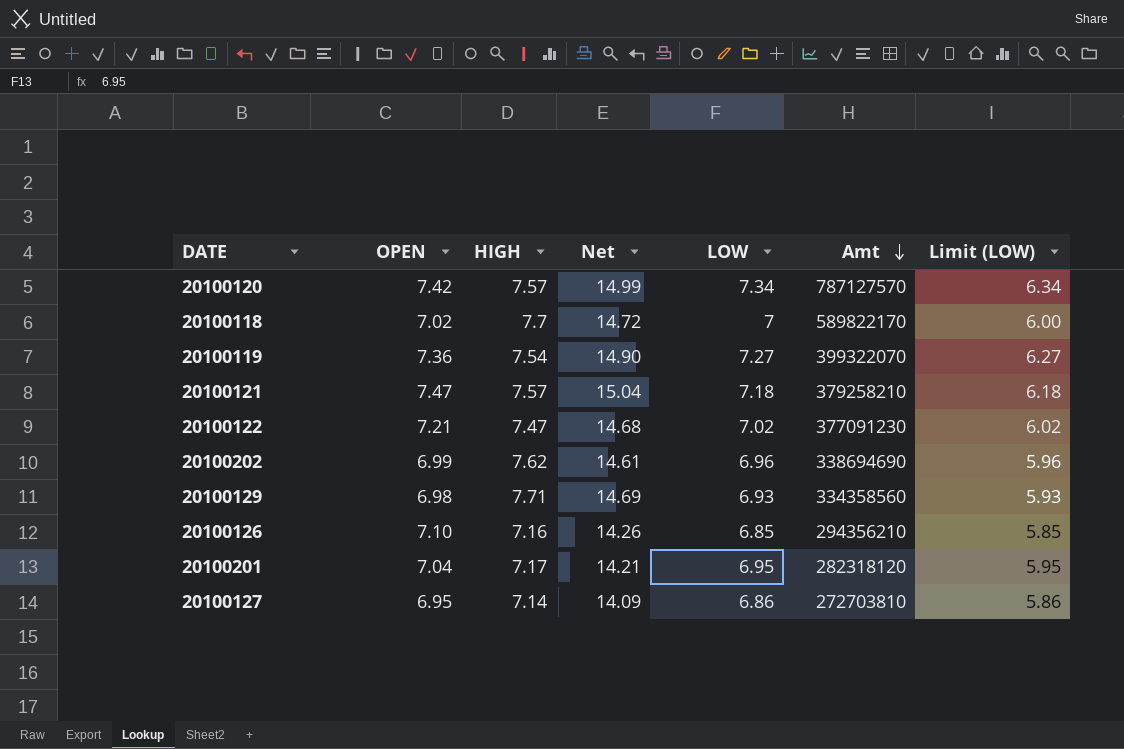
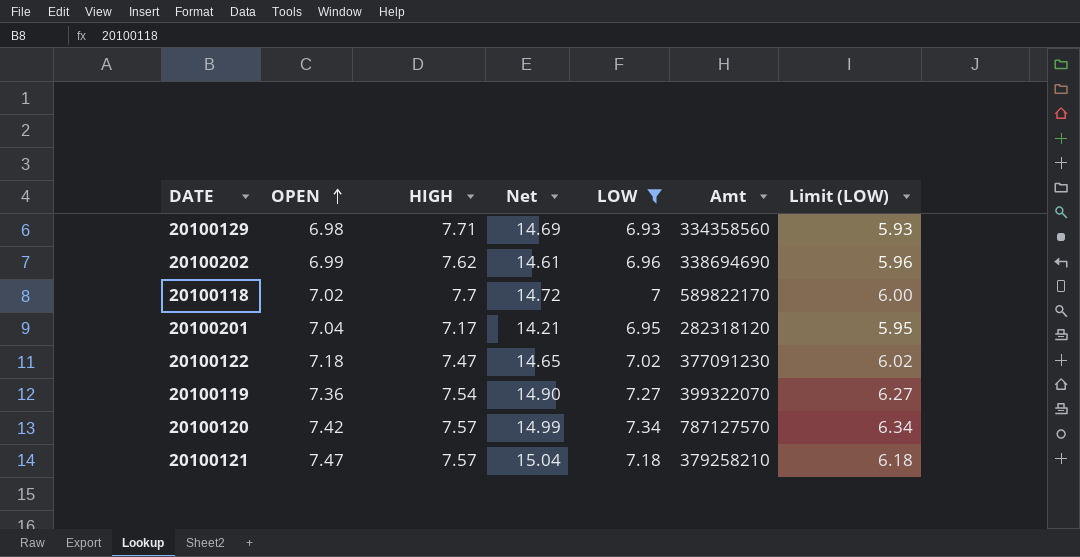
filter: none -> LOW >= 6.93
row order: Amt descending -> OPEN ascending
20100122 | OPEN: 7.21 -> 7.18
20100122 | Net: 14.68 -> 14.65

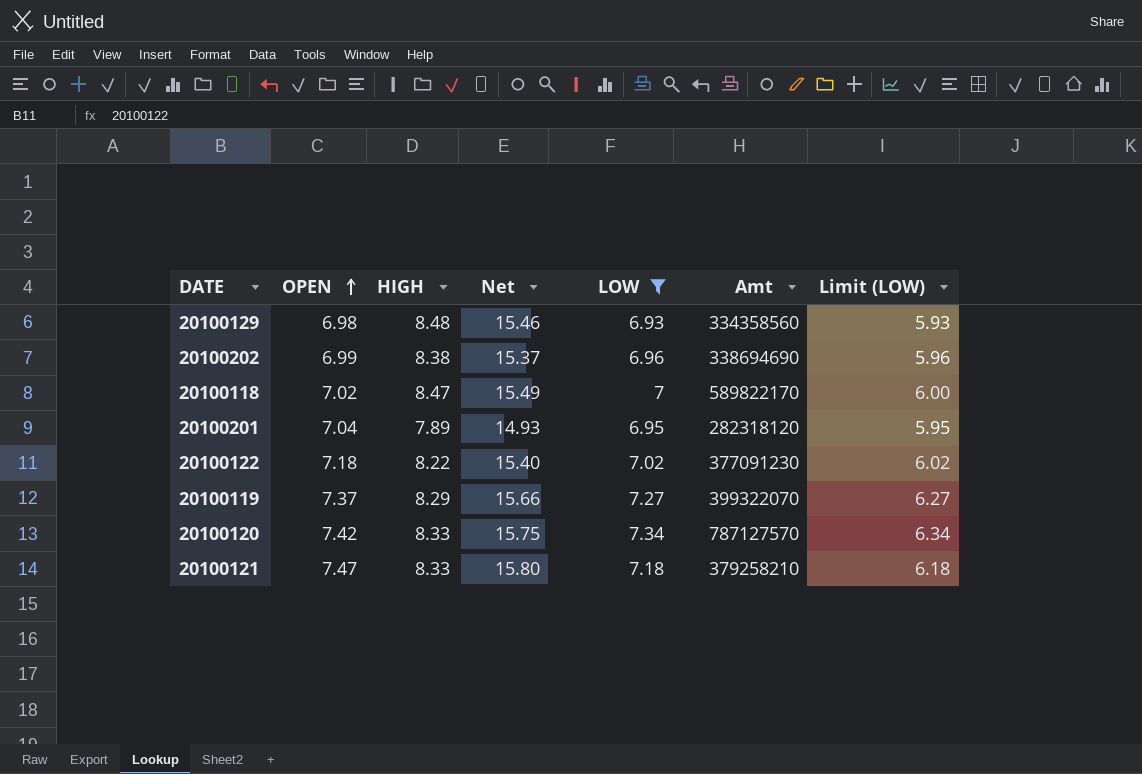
20100129 | HIGH: 7.71 -> 8.48
20100129 | Net: 14.69 -> 15.46
20100202 | HIGH: 7.62 -> 8.38
20100202 | Net: 14.61 -> 15.37
20100118 | HIGH: 7.7 -> 8.47
20100118 | Net: 14.72 -> 15.49
20100201 | HIGH: 7.17 -> 7.89
20100201 | Net: 14.21 -> 14.93
20100122 | HIGH: 7.47 -> 8.22
20100122 | Net: 14.65 -> 15.40
20100119 | OPEN: 7.36 -> 7.37
20100119 | HIGH: 7.54 -> 8.29
20100119 | Net: 14.90 -> 15.66
20100120 | HIGH: 7.57 -> 8.33
20100120 | Net: 14.99 -> 15.75
20100121 | HIGH: 7.57 -> 8.33
20100121 | Net: 15.04 -> 15.80

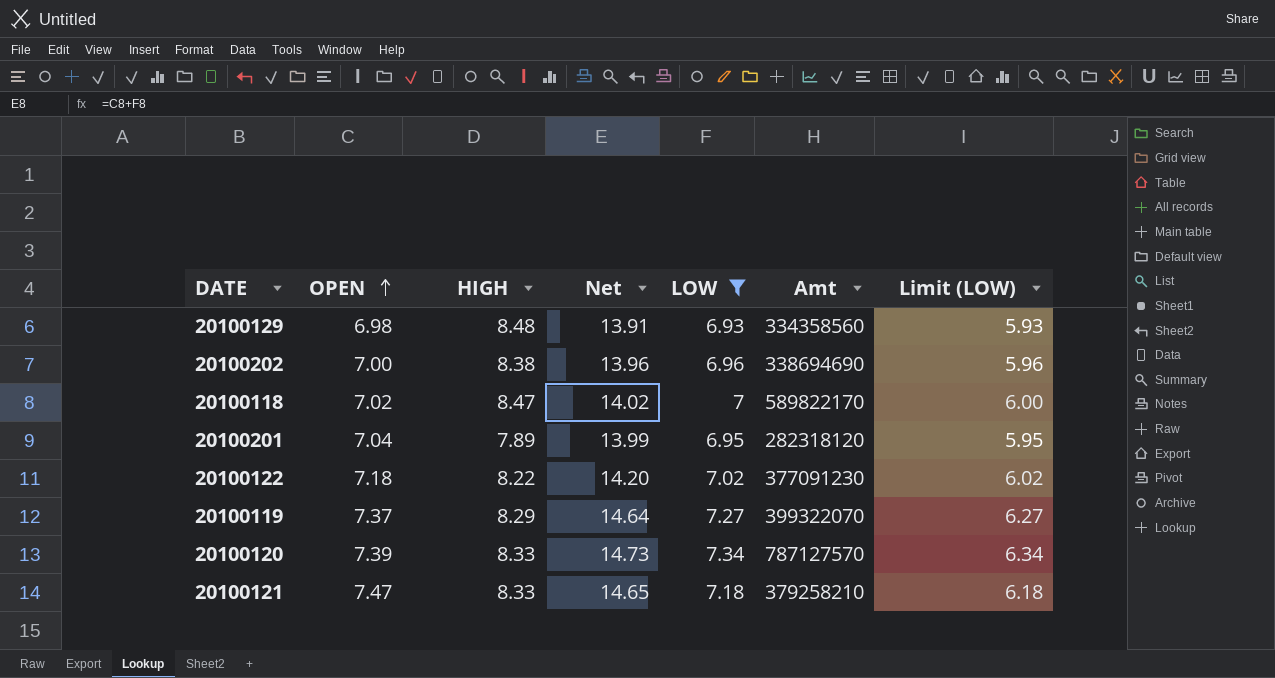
column Net | formula: [OPEN] + [HIGH] -> [OPEN] + [LOW]
20100202 | OPEN: 6.99 -> 7.00
20100120 | OPEN: 7.42 -> 7.39

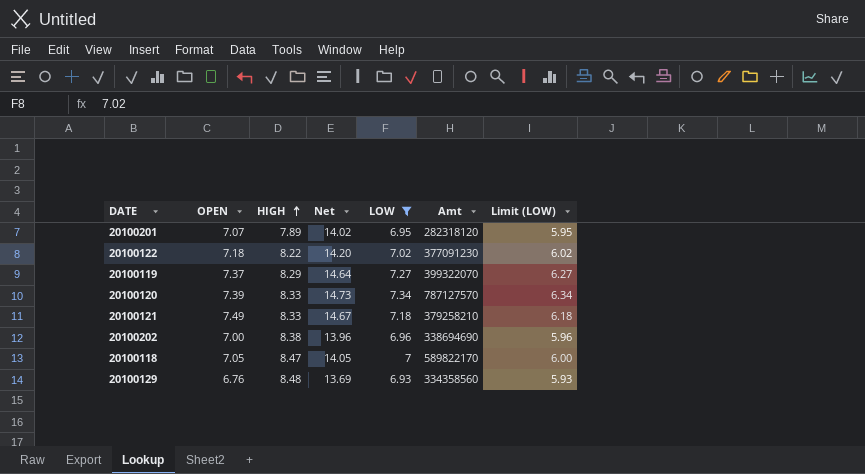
row order: OPEN ascending -> HIGH ascending
20100201 | OPEN: 7.04 -> 7.07
20100201 | Net: 13.99 -> 14.02
20100121 | OPEN: 7.47 -> 7.49
20100121 | Net: 14.65 -> 14.67
20100118 | OPEN: 7.02 -> 7.05
20100118 | Net: 14.02 -> 14.05
20100129 | OPEN: 6.98 -> 6.76
20100129 | Net: 13.91 -> 13.69

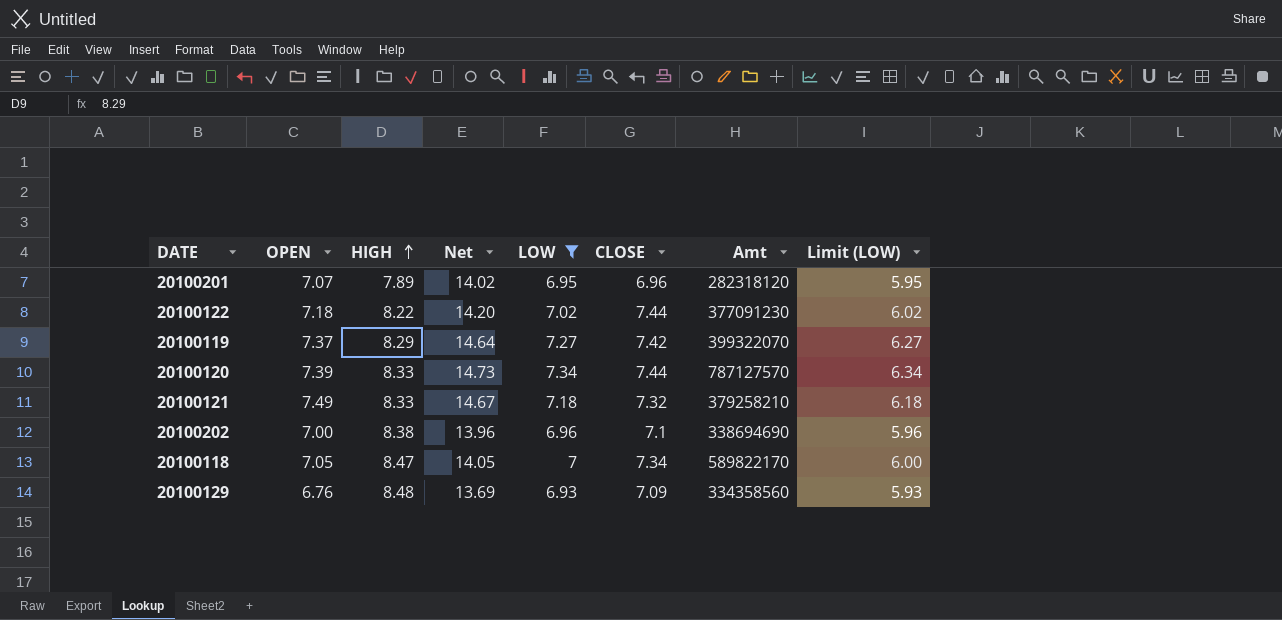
column CLOSE | position: none -> 6

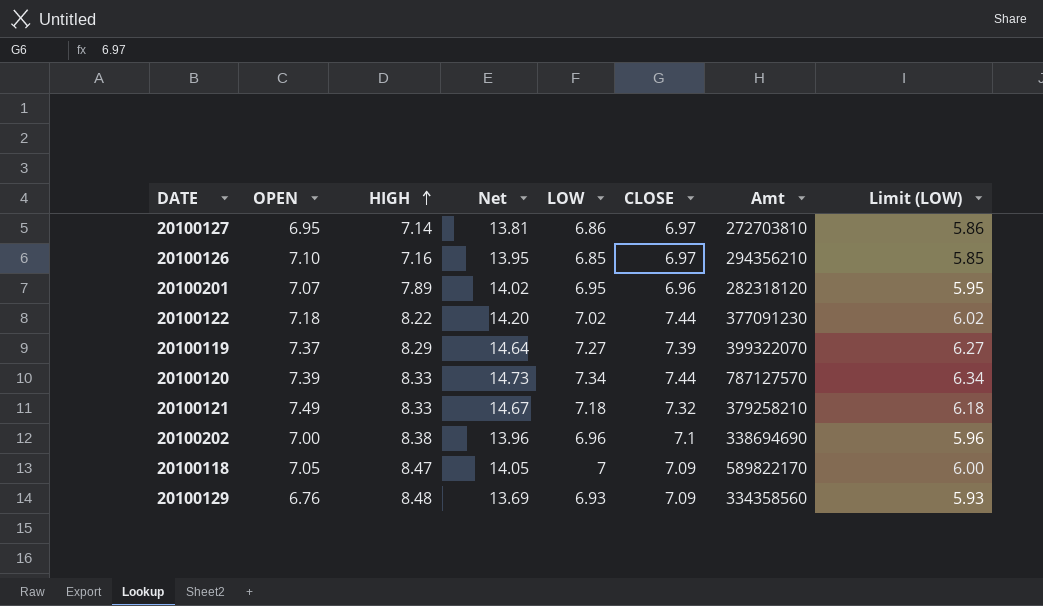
filter: LOW >= 6.93 -> none
20100119 | CLOSE: 7.42 -> 7.39
20100118 | CLOSE: 7.34 -> 7.09

